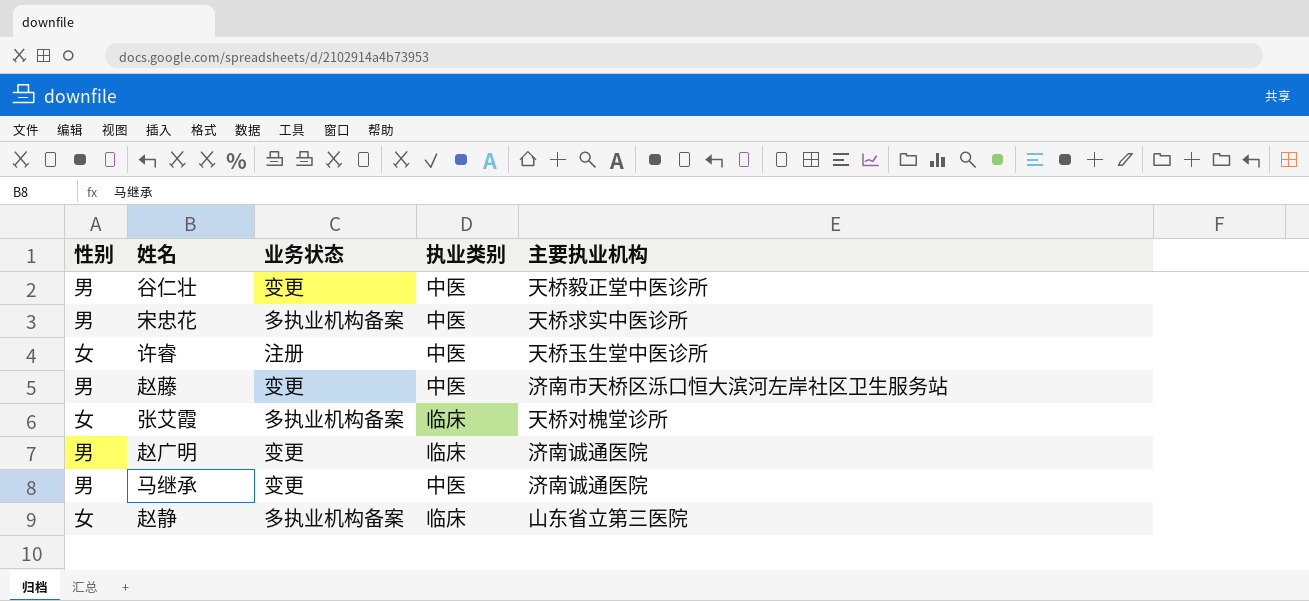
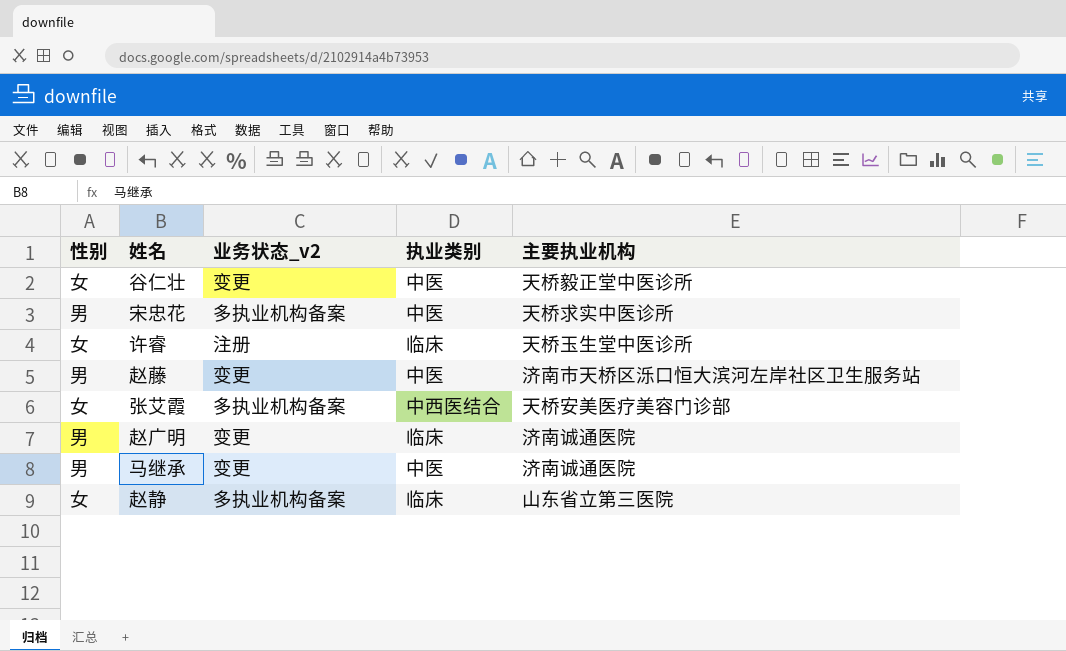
column name: 业务状态 -> 业务状态_v2
谷仁壮 | 性别: 男 -> 女
许睿 | 执业类别: 中医 -> 临床
张艾霞 | 执业类别: 临床 -> 中西医结合
张艾霞 | 主要执业机构: 天桥对槐堂诊所 -> 天桥安美医疗美容门诊部

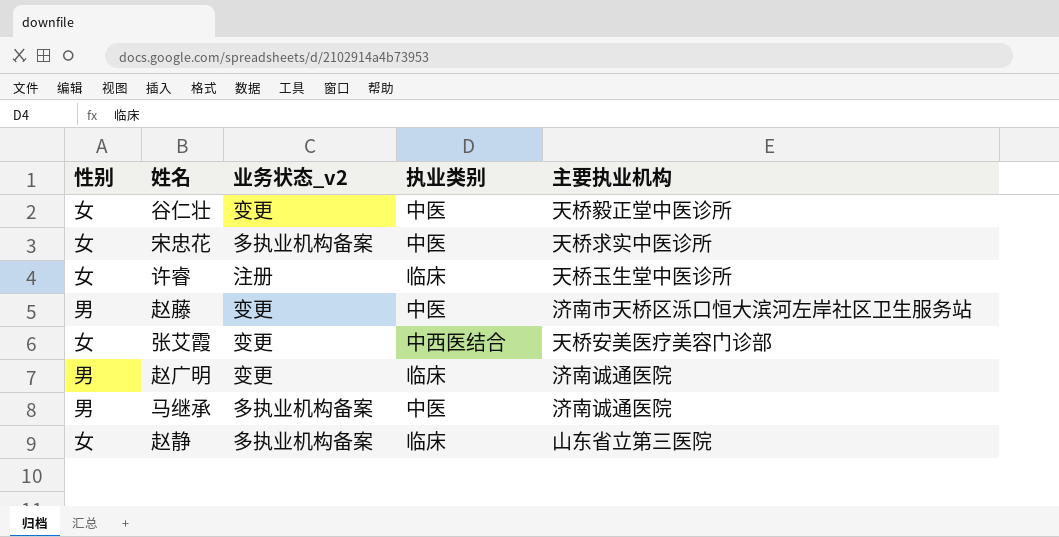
宋忠花 | 性别: 男 -> 女
张艾霞 | 业务状态_v2: 多执业机构备案 -> 变更
马继承 | 业务状态_v2: 变更 -> 多执业机构备案

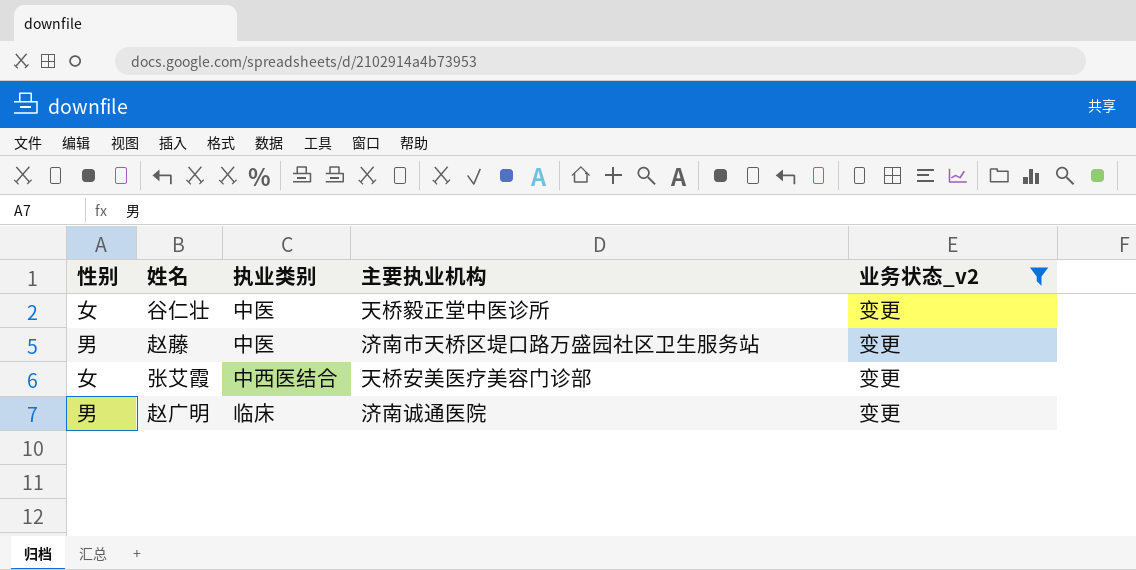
filter: none -> 业务状态_v2 = 变更
column 业务状态_v2 | position: 3 -> 5
赵藤 | 主要执业机构: 济南市天桥区泺口恒大滨河左岸社区卫生服务站 -> 济南市天桥区堤口路万盛园社区卫生服务站

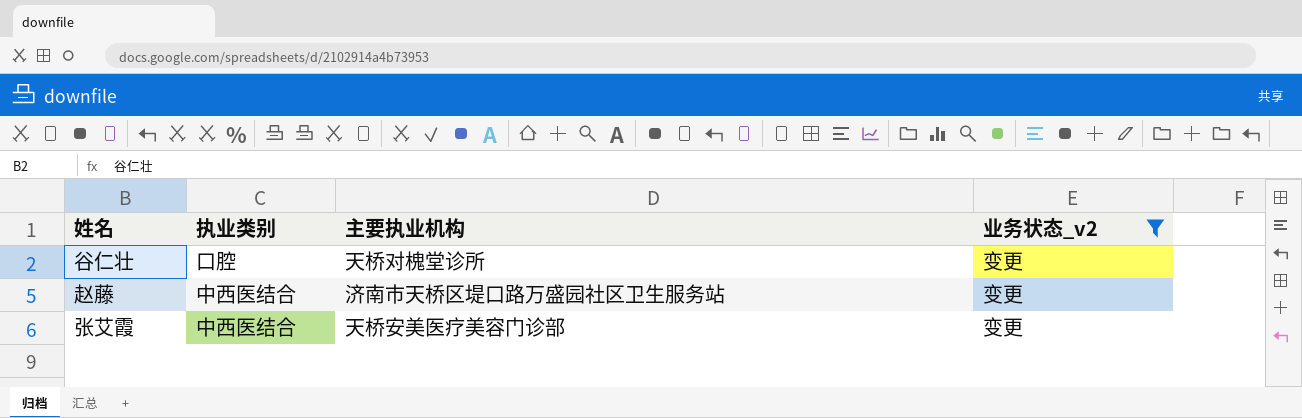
column 性别 | position: 1 -> none
row 赵广明: 男 | 临床 | 济南诚通医院 | 变更 -> none
谷仁壮 | 执业类别: 中医 -> 口腔
谷仁壮 | 主要执业机构: 天桥毅正堂中医诊所 -> 天桥对槐堂诊所
赵藤 | 执业类别: 中医 -> 中西医结合

